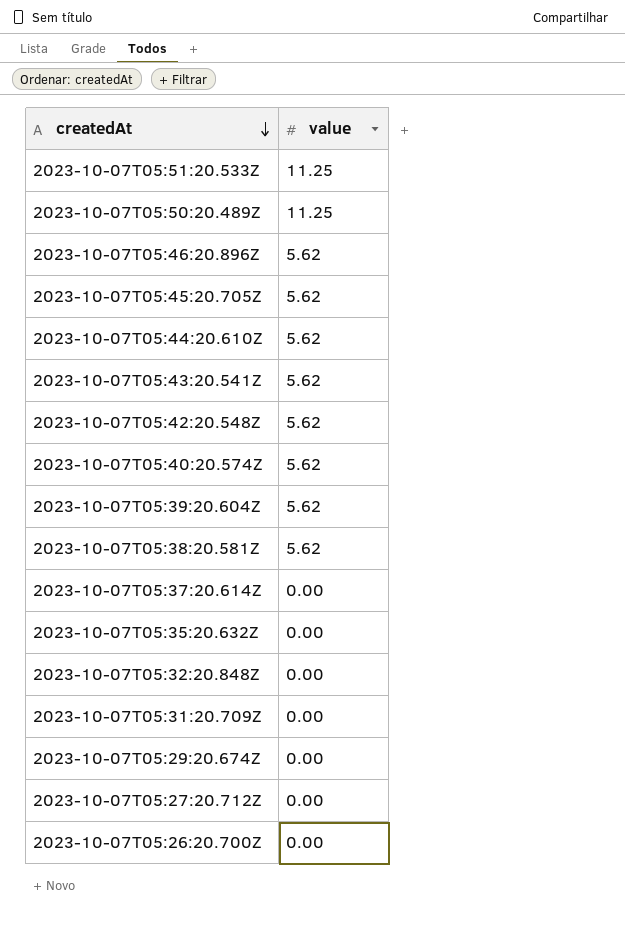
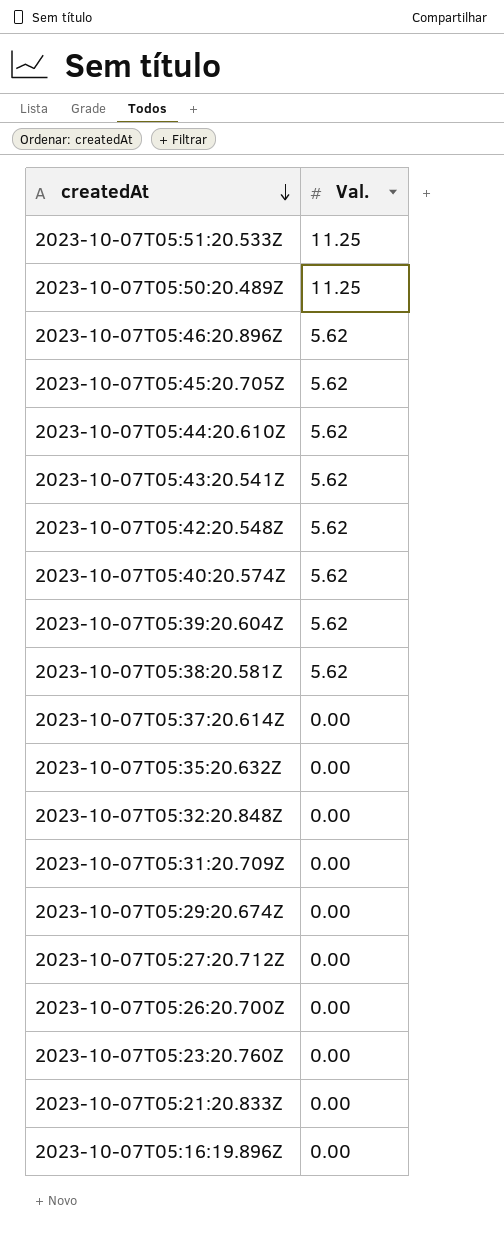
column name: value -> Val.
row 2023-10-07T05:23:20.760Z: none -> 0.00
row 2023-10-07T05:21:20.833Z: none -> 0.00
row 2023-10-07T05:16:19.896Z: none -> 0.00

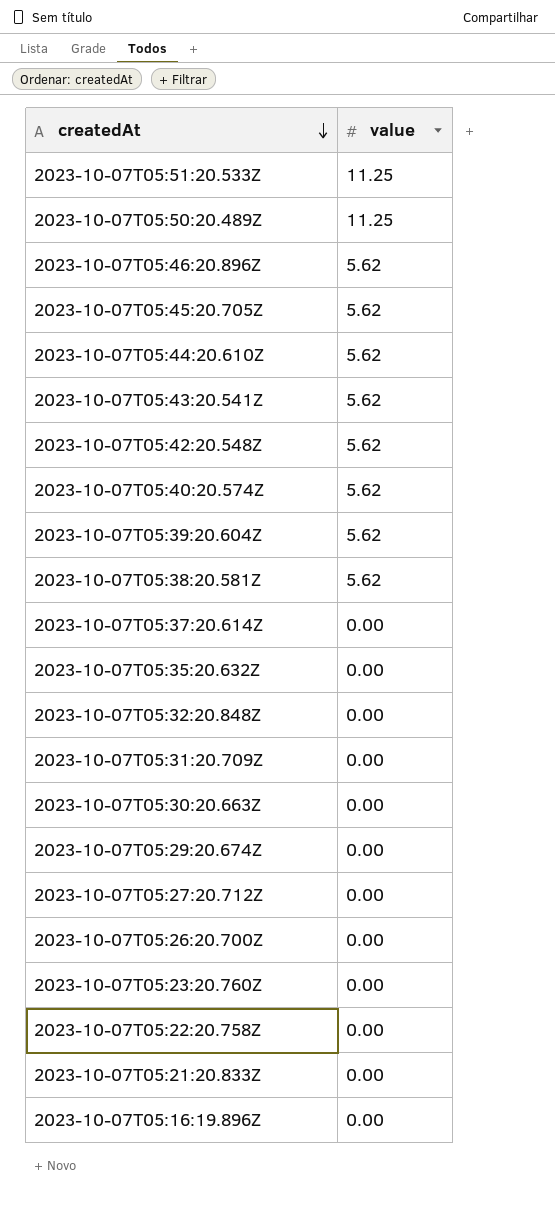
column name: Val. -> value
row 2023-10-07T05:30:20.663Z: none -> 0.00
row 2023-10-07T05:22:20.758Z: none -> 0.00

